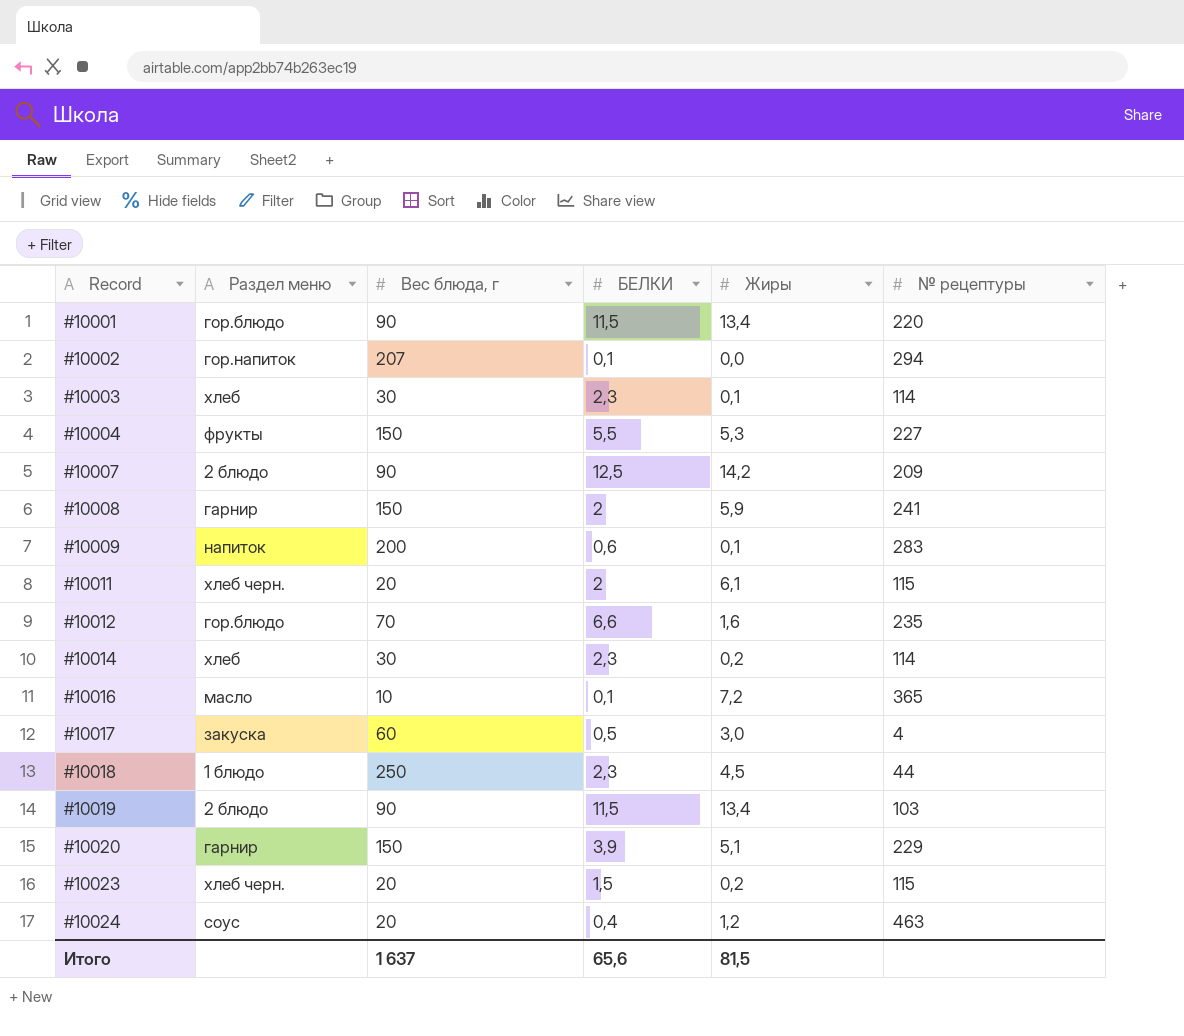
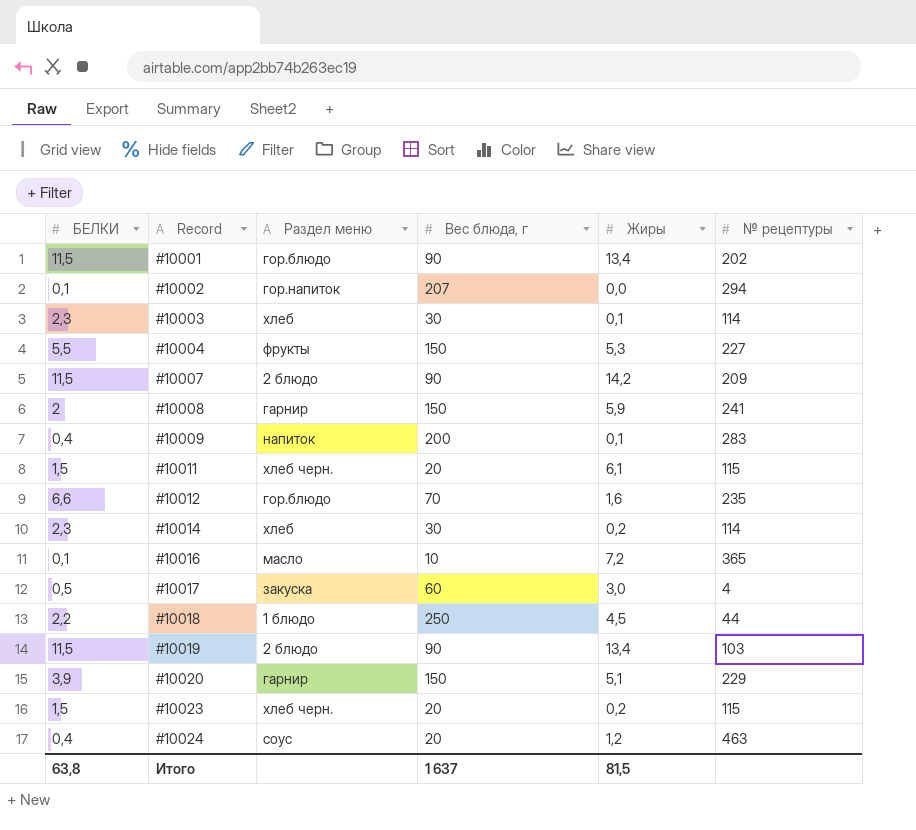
column БЕЛКИ | position: 4 -> 1
#10001 | № рецептуры: 220 -> 202
#10007 | БЕЛКИ: 12,5 -> 11,5
#10009 | БЕЛКИ: 0,6 -> 0,4
#10011 | БЕЛКИ: 2 -> 1,5
#10018 | БЕЛКИ: 2,3 -> 2,2
Итого | БЕЛКИ: 65,6 -> 63,8

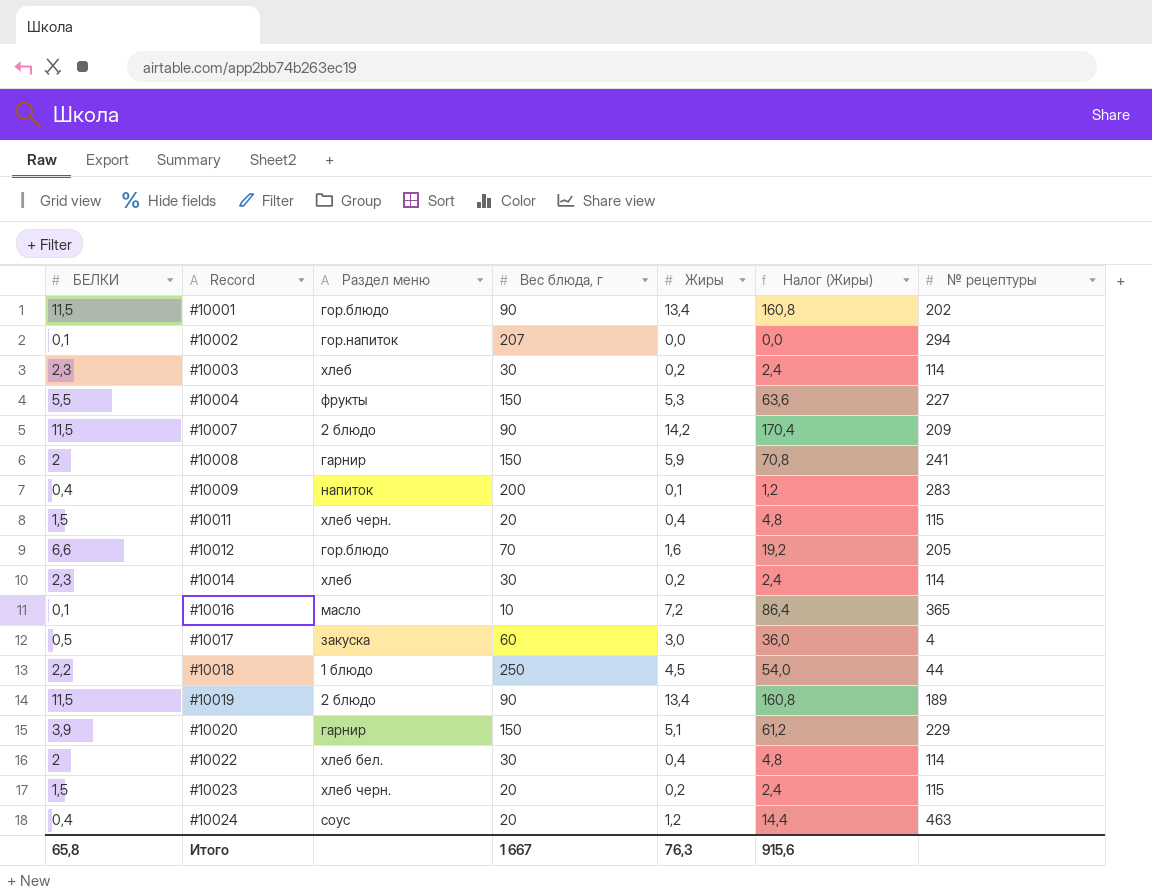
column Налог (Жиры) | formula: none -> [Жиры] * 12
#10003 | Жиры: 0,1 -> 0,2
#10011 | Жиры: 6,1 -> 0,4
#10012 | № рецептуры: 235 -> 205
#10019 | № рецептуры: 103 -> 189
row #10022: none -> 2 | хлеб бел. | 30 | 0,4 | 4,8 | 114
Итого | БЕЛКИ: 63,8 -> 65,8
Итого | Вес блюда, г: 1 637 -> 1 667
Итого | Жиры: 81,5 -> 76,3

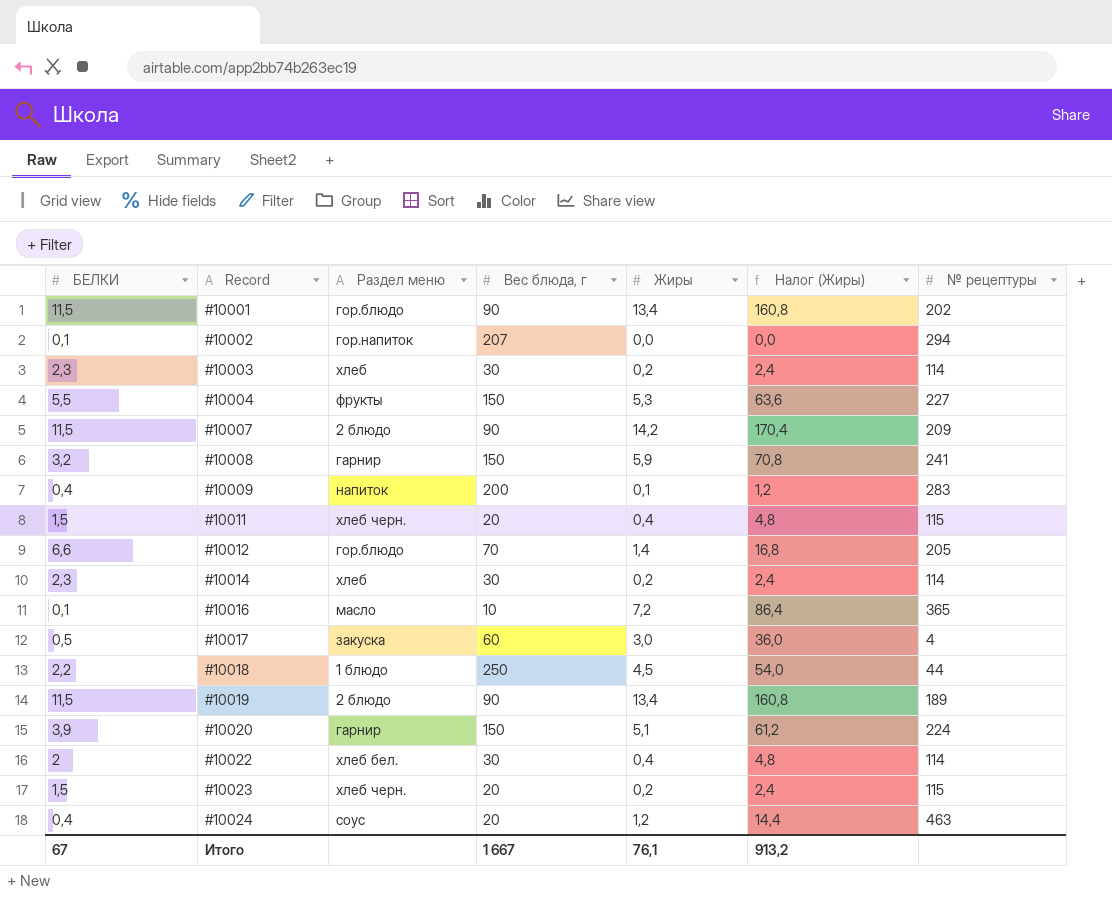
#10008 | БЕЛКИ: 2 -> 3,2
#10012 | Жиры: 1,6 -> 1,4
#10012 | Налог (Жиры): 19,2 -> 16,8
#10020 | № рецептуры: 229 -> 224
Итого | БЕЛКИ: 65,8 -> 67
Итого | Жиры: 76,3 -> 76,1
Итого | Налог (Жиры): 915,6 -> 913,2

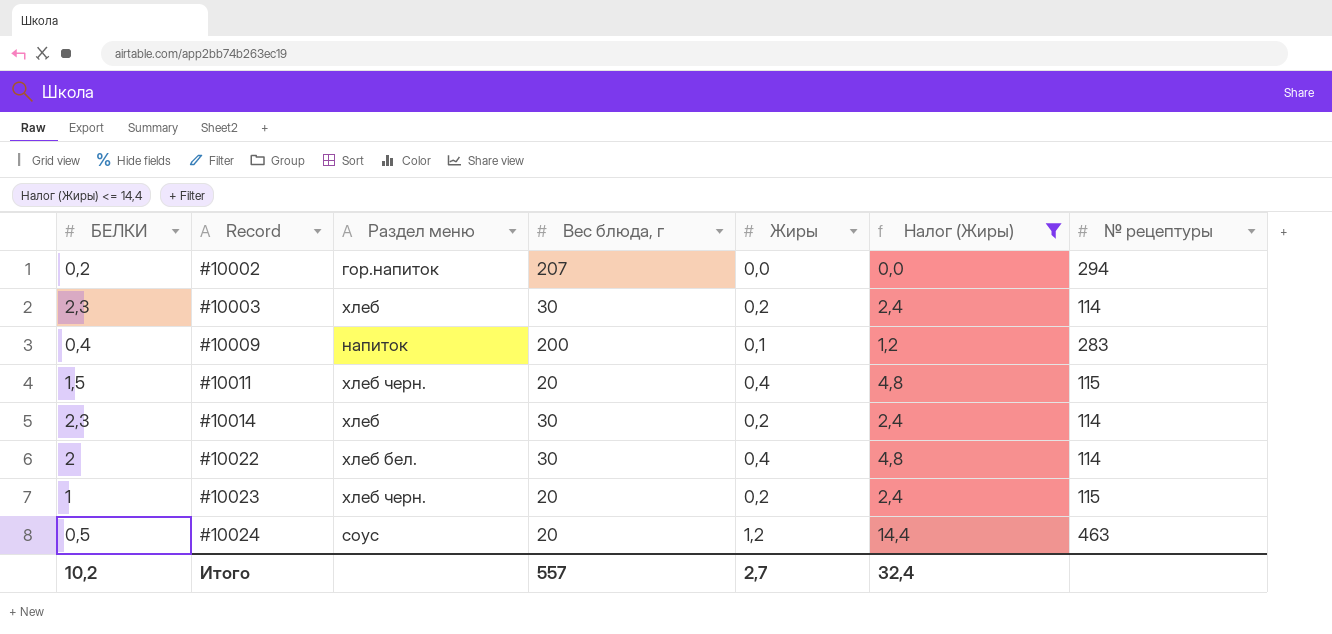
filter: none -> Налог (Жиры) <= 14,4
#10002 | БЕЛКИ: 0,1 -> 0,2
#10023 | БЕЛКИ: 1,5 -> 1
#10024 | БЕЛКИ: 0,4 -> 0,5
Итого | БЕЛКИ: 67 -> 10,2
Итого | Вес блюда, г: 1 667 -> 557
Итого | Жиры: 76,1 -> 2,7
Итого | Налог (Жиры): 913,2 -> 32,4

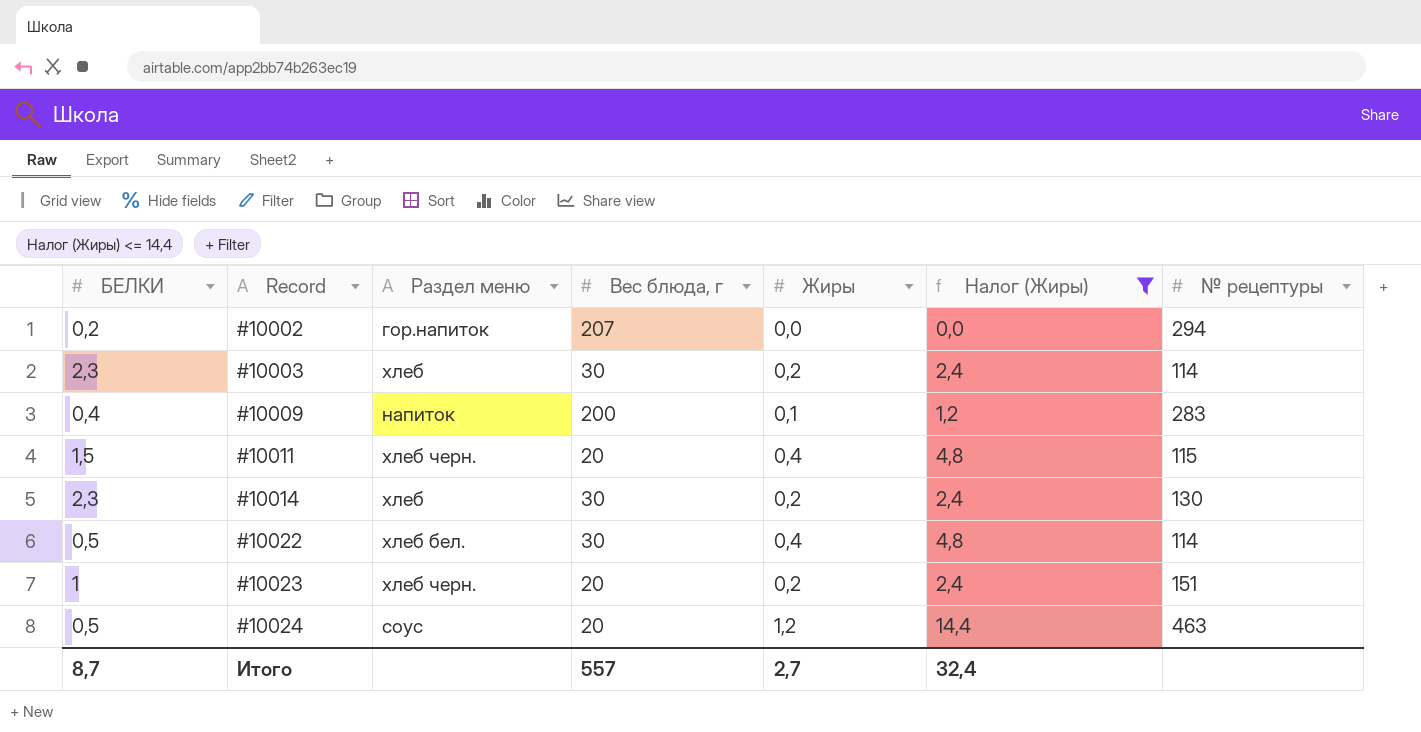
#10014 | № рецептуры: 114 -> 130
#10022 | БЕЛКИ: 2 -> 0,5
#10023 | № рецептуры: 115 -> 151
Итого | БЕЛКИ: 10,2 -> 8,7

